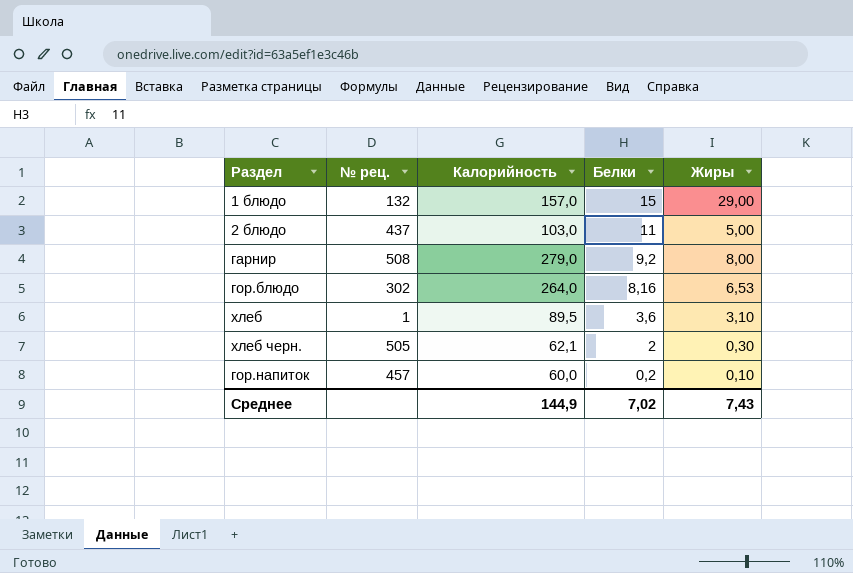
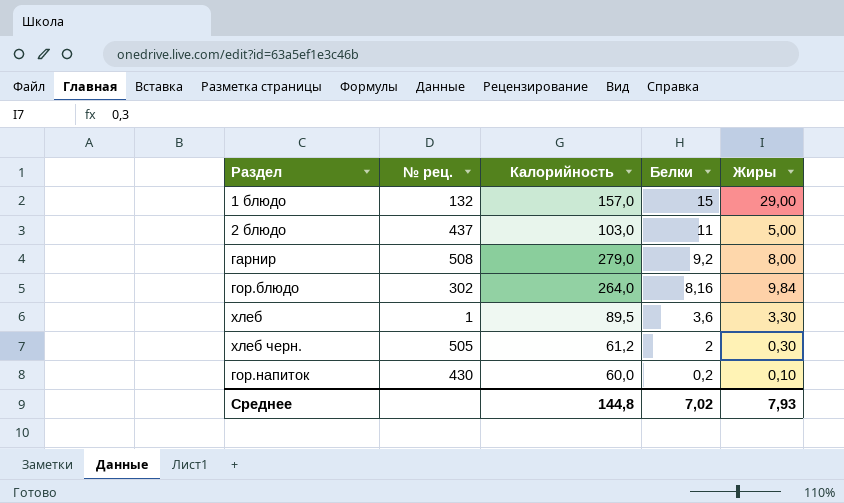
гор.блюдо | Жиры: 6,53 -> 9,84
хлеб | Жиры: 3,10 -> 3,30
хлеб черн. | Калорийность: 62,1 -> 61,2
гор.напиток | № рец.: 457 -> 430
Среднее | Калорийность: 144,9 -> 144,8
Среднее | Жиры: 7,43 -> 7,93

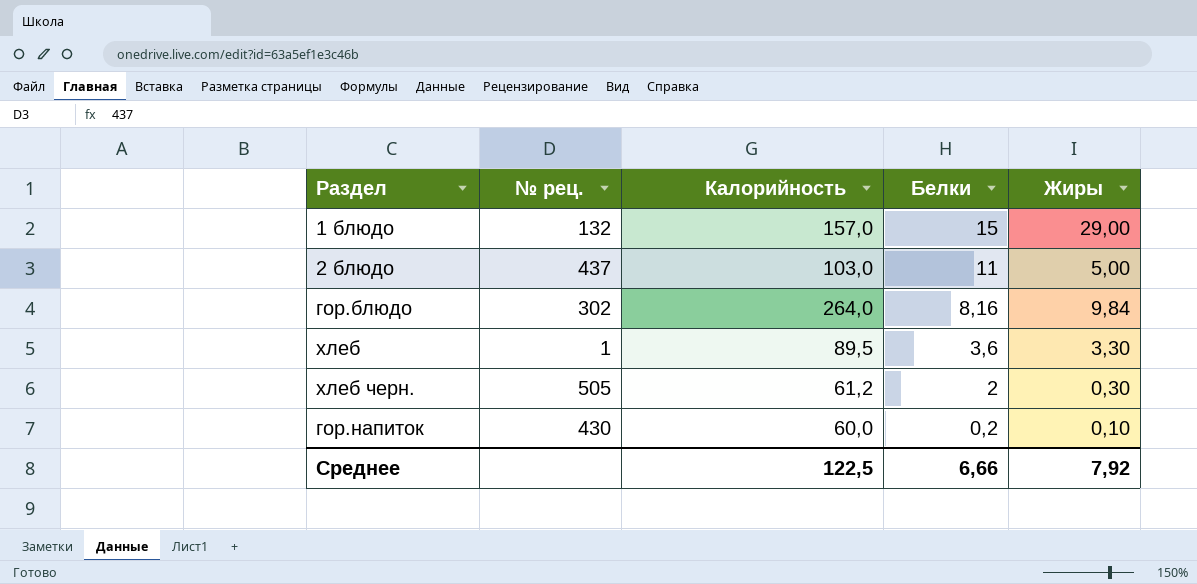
row гарнир: 508 | 279,0 | 9,2 | 8,00 -> none
Среднее | Калорийность: 144,8 -> 122,5
Среднее | Белки: 7,02 -> 6,66
Среднее | Жиры: 7,93 -> 7,92

